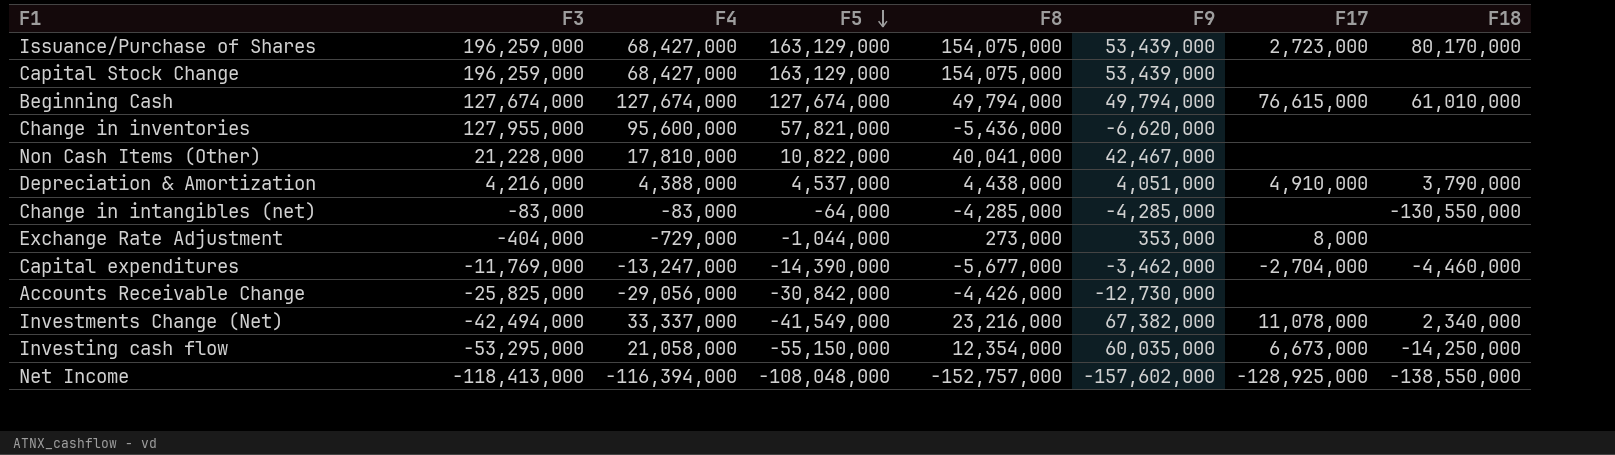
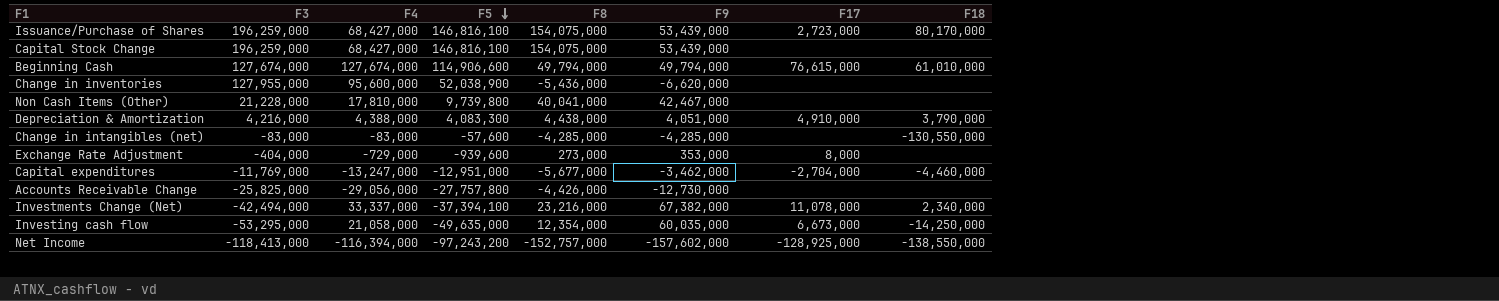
Issuance/Purchase of Shares | F5: 163,129,000 -> 146,816,100
Capital Stock Change | F5: 163,129,000 -> 146,816,100
Beginning Cash | F5: 127,674,000 -> 114,906,600
Change in inventories | F5: 57,821,000 -> 52,038,900
Non Cash Items (Other) | F5: 10,822,000 -> 9,739,800
Depreciation & Amortization | F5: 4,537,000 -> 4,083,300
Change in intangibles (net) | F5: -64,000 -> -57,600
Exchange Rate Adjustment | F5: -1,044,000 -> -939,600
Capital expenditures | F5: -14,390,000 -> -12,951,000
Accounts Receivable Change | F5: -30,842,000 -> -27,757,800
Investments Change (Net) | F5: -41,549,000 -> -37,394,100
Investing cash flow | F5: -55,150,000 -> -49,635,000
Net Income | F5: -108,048,000 -> -97,243,200

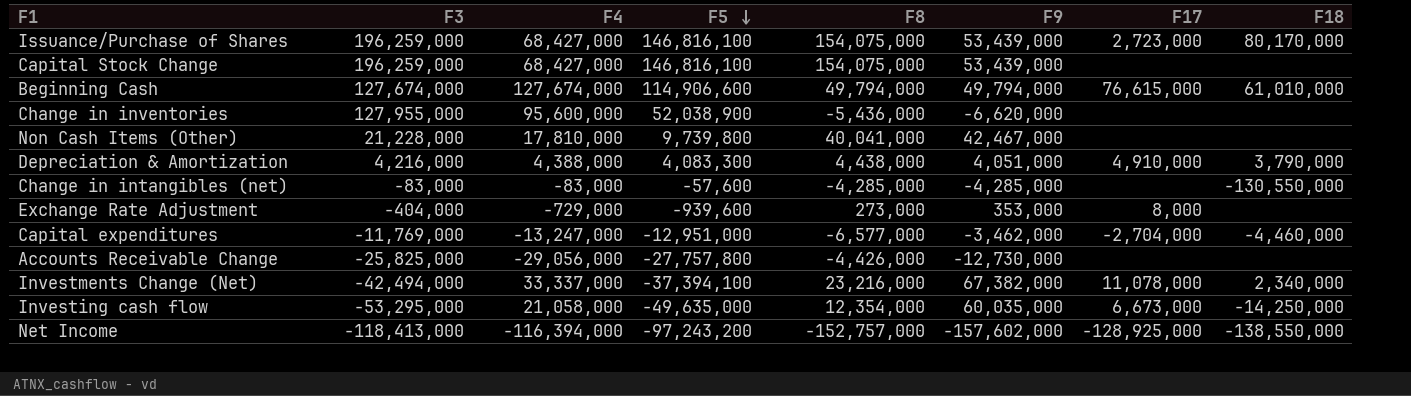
Capital expenditures | F8: -5,677,000 -> -6,577,000

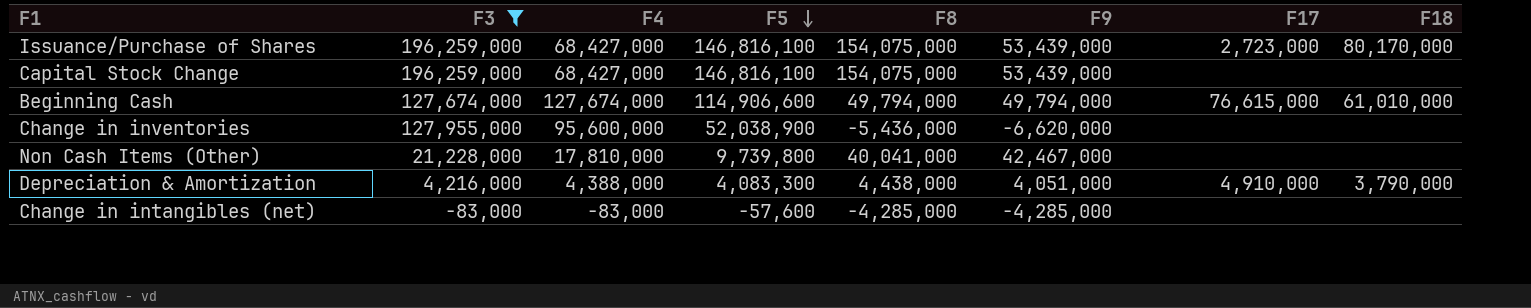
filter: none -> F3 >= -83,000
Change in intangibles (net) | F18: -130,550,000 -> none

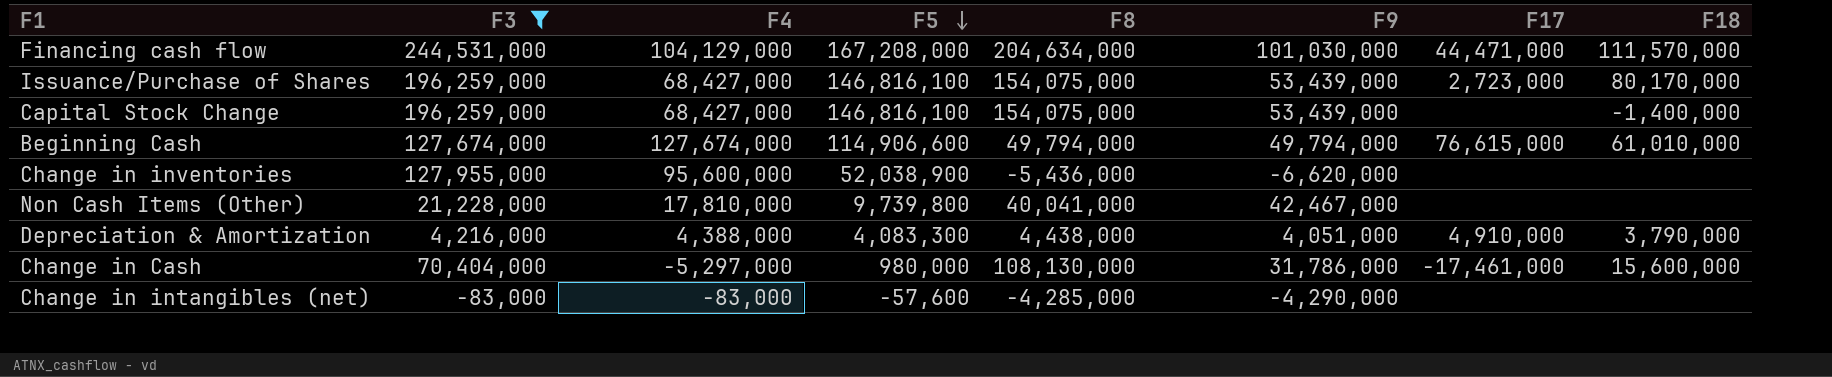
row Financing cash flow: none -> 244,531,000 | 104,129,000 | 167,208,000 | 204,634,000 | 101,030,000 | 44,471,000 | 111,570,000
Capital Stock Change | F18: none -> -1,400,000
row Change in Cash: none -> 70,404,000 | -5,297,000 | 980,000 | 108,130,000 | 31,786,000 | -17,461,000 | 15,600,000
Change in intangibles (net) | F9: -4,285,000 -> -4,290,000

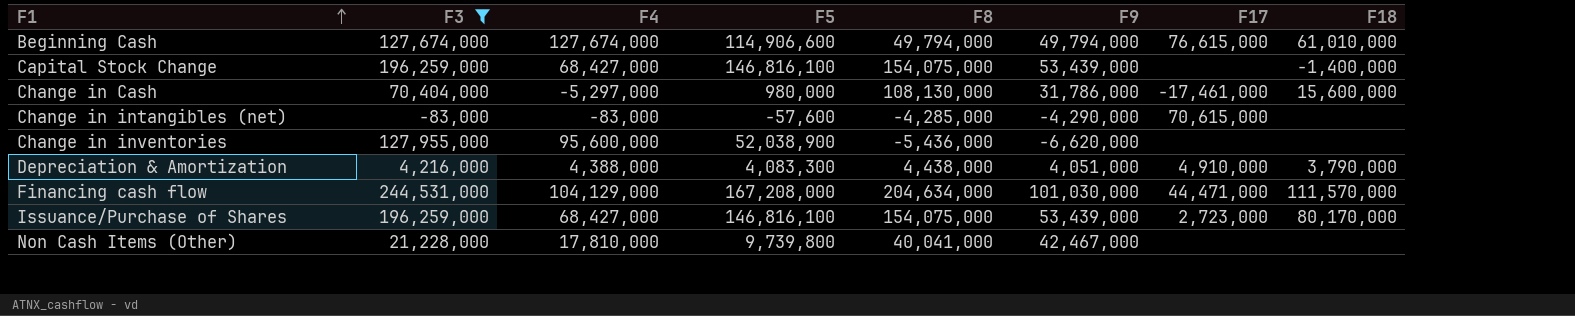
row order: F5 descending -> F1 ascending
Change in intangibles (net) | F17: none -> 70,615,000

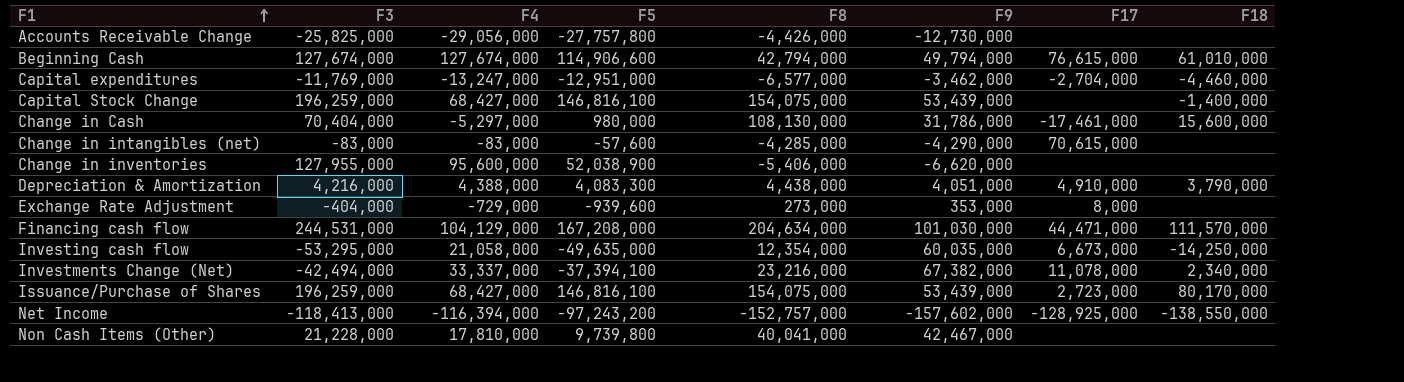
filter: F3 >= -83,000 -> none
Beginning Cash | F8: 49,794,000 -> 42,794,000
Change in inventories | F8: -5,436,000 -> -5,406,000

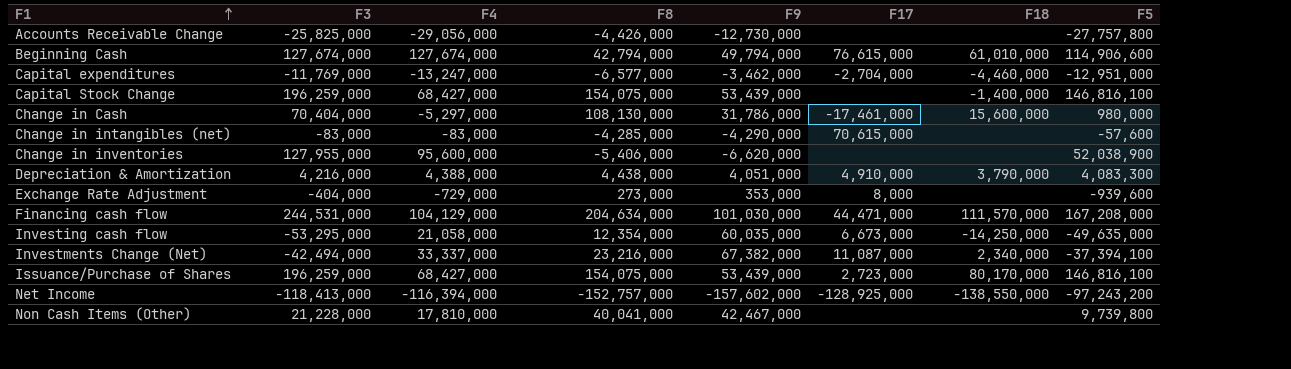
column F5 | position: 4 -> 8
Investments Change (Net) | F17: 11,078,000 -> 11,087,000

